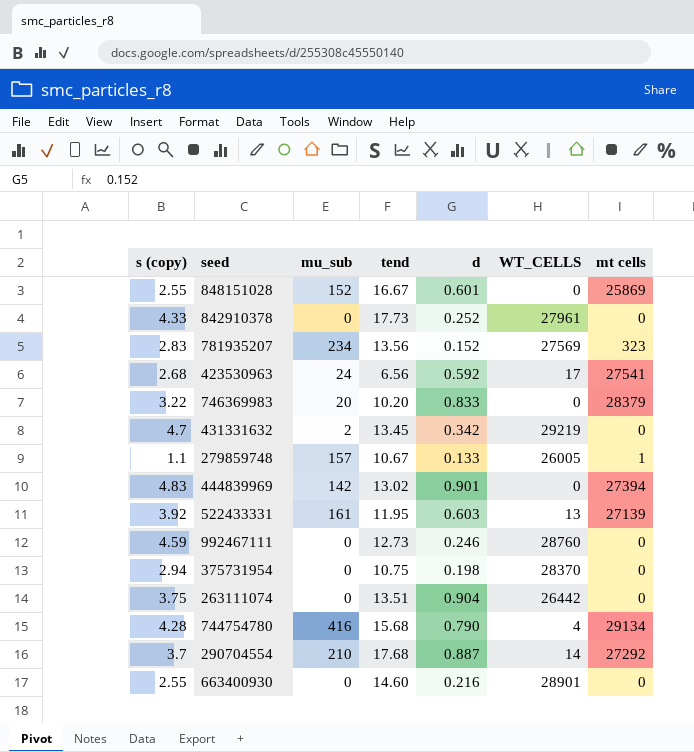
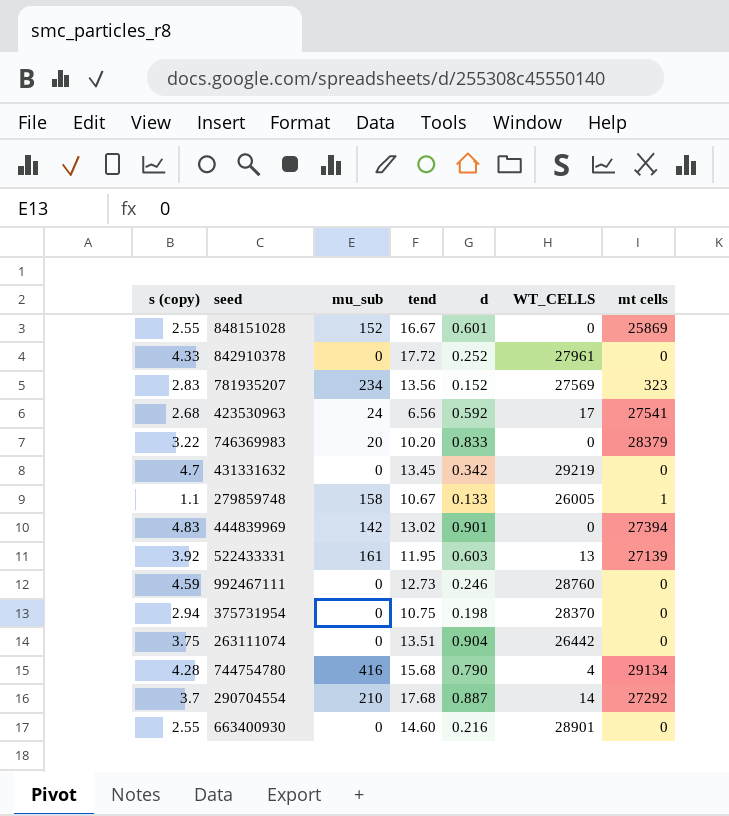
842910378 | tend: 17.73 -> 17.72
431331632 | mu_sub: 2 -> 0
279859748 | mu_sub: 157 -> 158

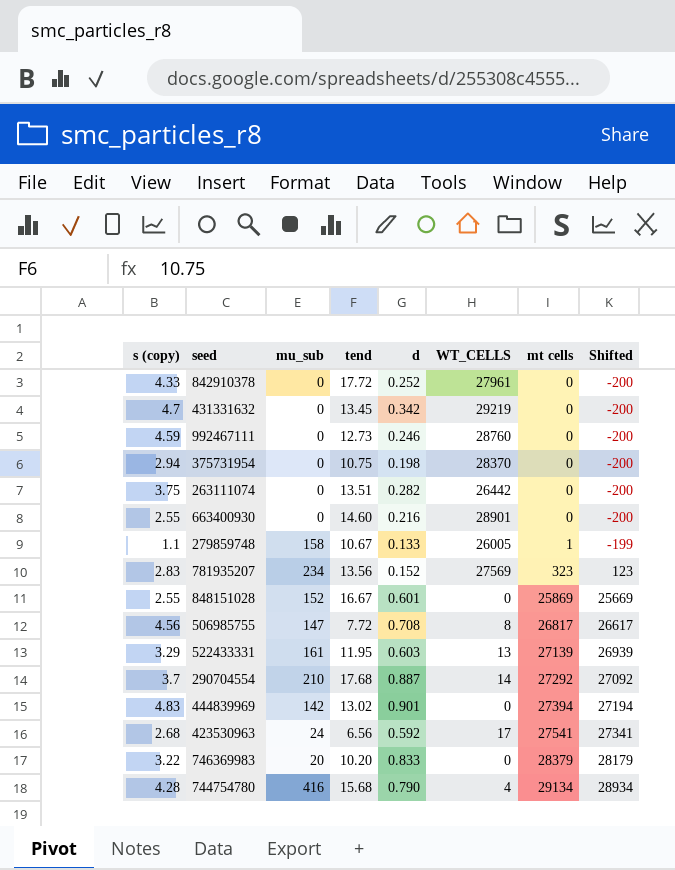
row order: none -> mt cells ascending
column Shifted | formula: none -> [mt cells] - 200
263111074 | d: 0.904 -> 0.282
row 506985755: none -> 4.56 | 147 | 7.72 | 0.708 | 8 | 26817 | 26617
522433331 | s (copy): 3.92 -> 3.29

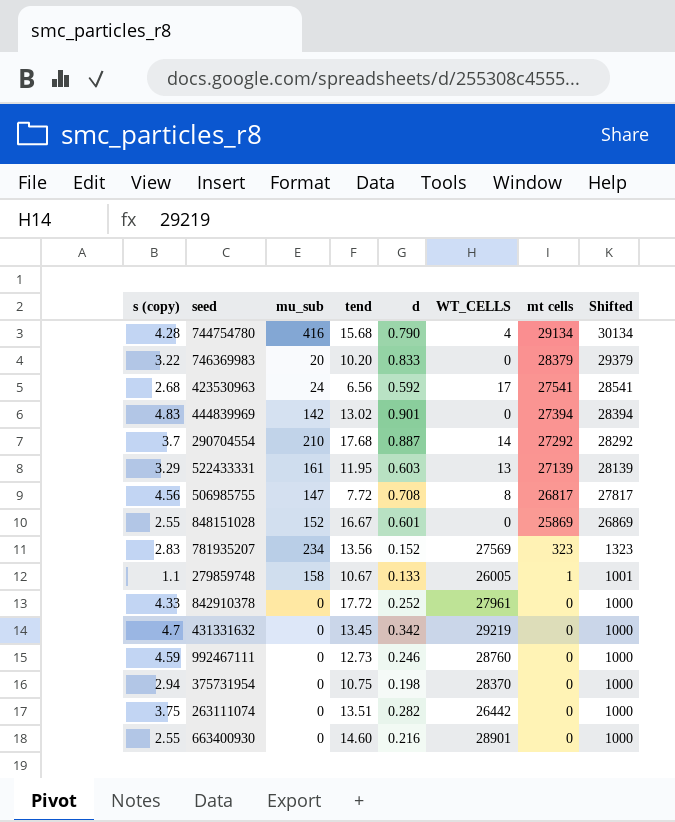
row order: mt cells ascending -> mt cells descending
column Shifted | formula: [mt cells] - 200 -> [mt cells] + 1000

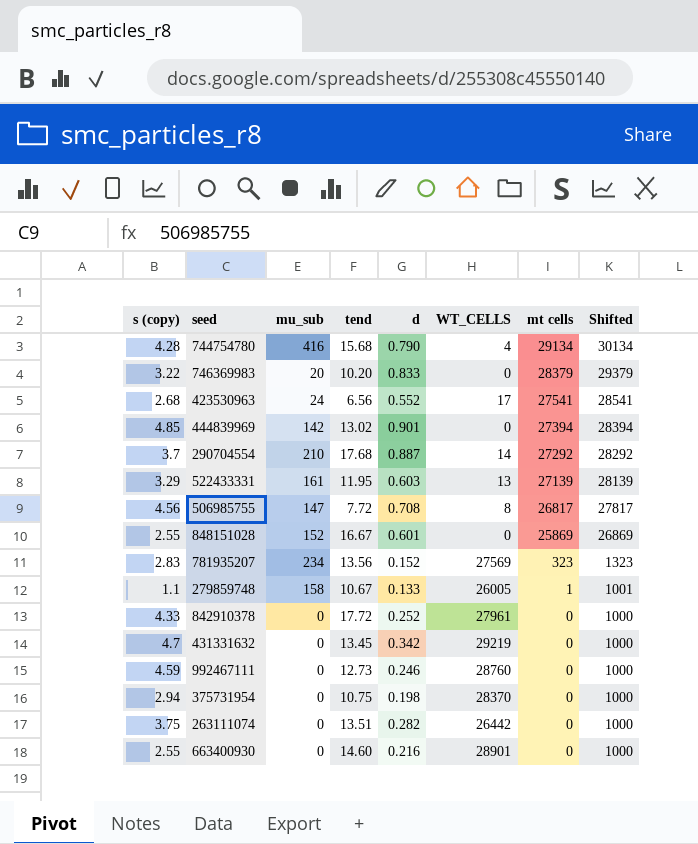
423530963 | d: 0.592 -> 0.552
444839969 | s (copy): 4.83 -> 4.85

